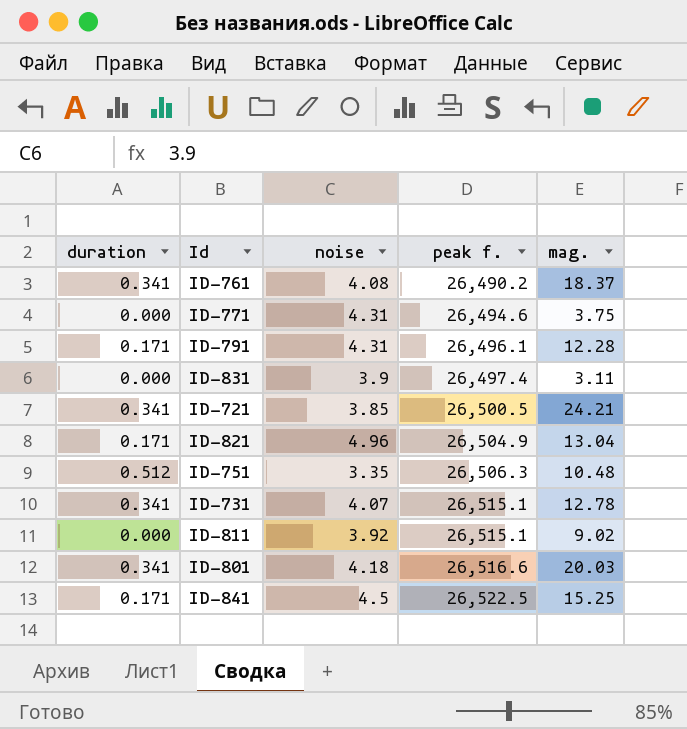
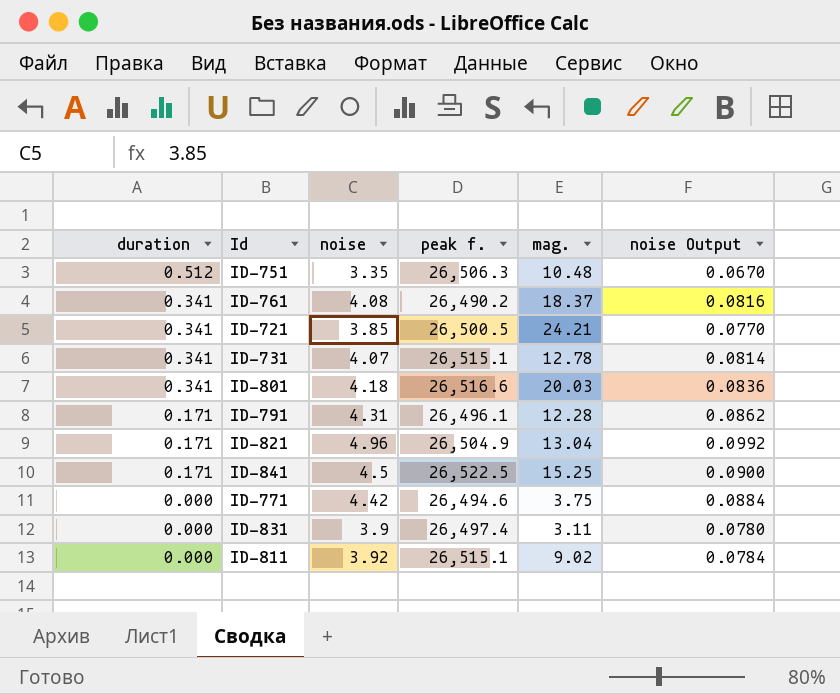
row order: peak f. ascending -> duration descending
column noise Output | formula: none -> [noise] * 0.02
ID-771 | noise: 4.31 -> 4.42

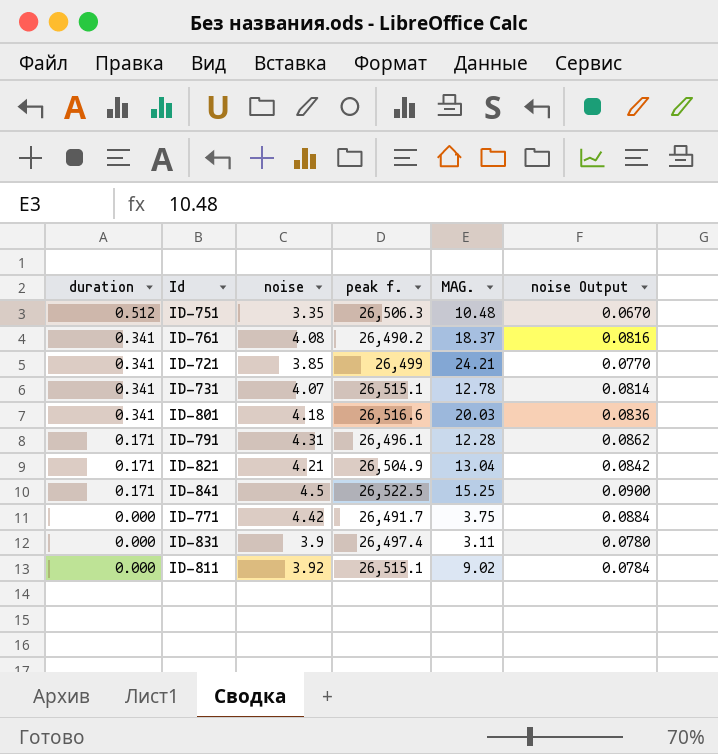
column name: mag. -> MAG.
ID-721 | peak f.: 26,500.5 -> 26,499
ID-821 | noise: 4.96 -> 4.21
ID-821 | noise Output: 0.0992 -> 0.0842
ID-771 | peak f.: 26,494.6 -> 26,491.7

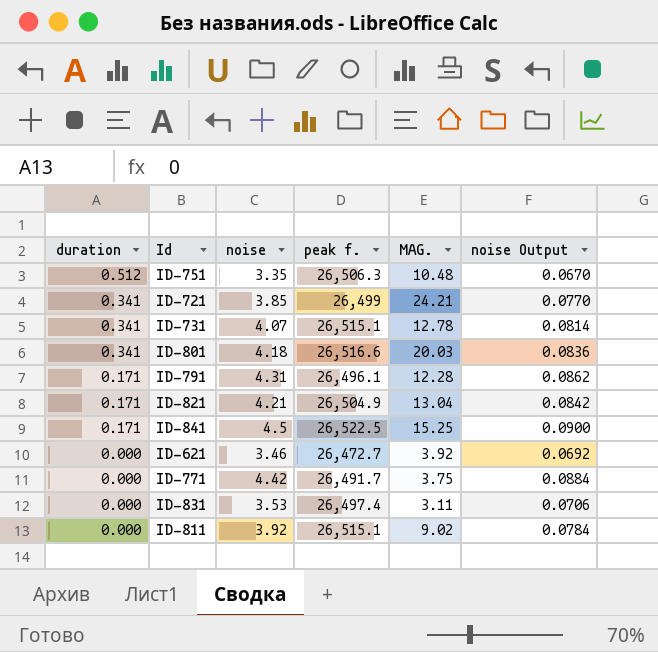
row ID-761: 0.341 | 4.08 | 26,490.2 | 18.37 | 0.0816 -> none
row ID-621: none -> 0.000 | 3.46 | 26,472.7 | 3.92 | 0.0692
ID-831 | noise: 3.9 -> 3.53
ID-831 | noise Output: 0.0780 -> 0.0706

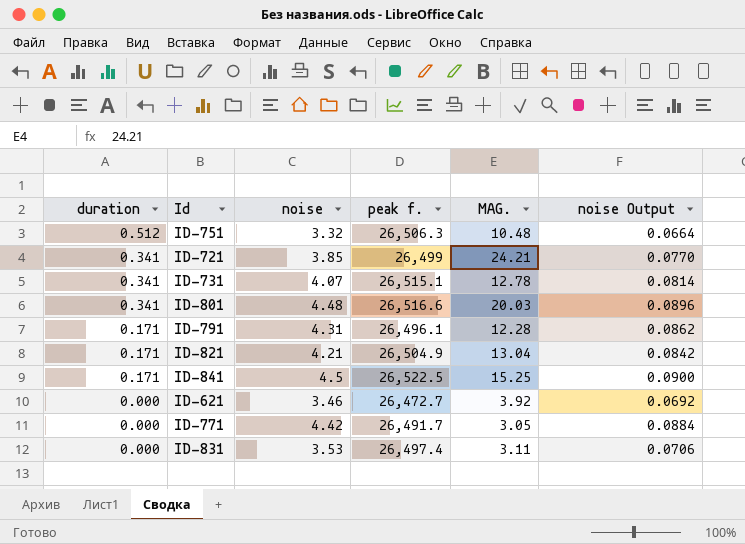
row ID-811: 0.000 | 3.92 | 26,515.1 | 9.02 | 0.0784 -> none
ID-751 | noise: 3.35 -> 3.32
ID-751 | noise Output: 0.0670 -> 0.0664
ID-801 | noise: 4.18 -> 4.48
ID-801 | noise Output: 0.0836 -> 0.0896
ID-771 | MAG.: 3.75 -> 3.05

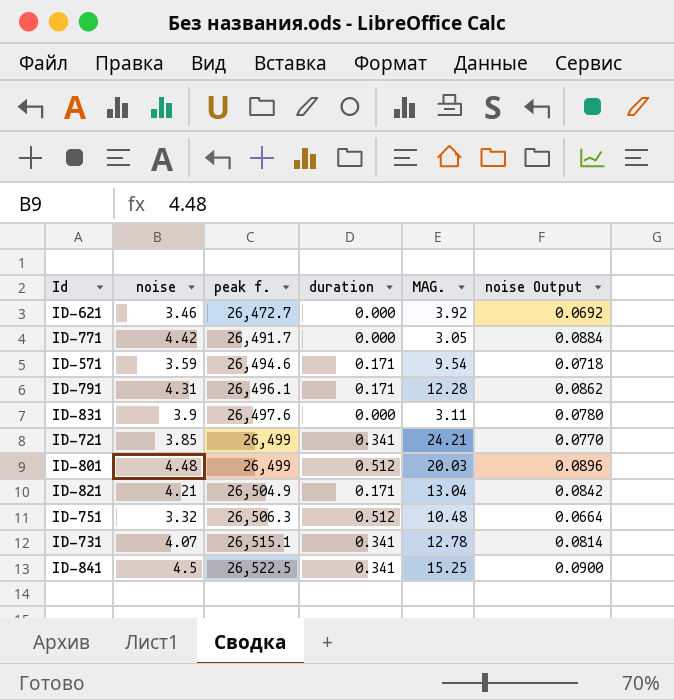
row order: duration descending -> peak f. ascending
column duration | position: 1 -> 4
row ID-571: none -> 3.59 | 26,494.6 | 0.171 | 9.54 | 0.0718
ID-831 | noise: 3.53 -> 3.9
ID-831 | peak f.: 26,497.4 -> 26,497.6
ID-831 | noise Output: 0.0706 -> 0.0780
ID-801 | peak f.: 26,516.6 -> 26,499
ID-801 | duration: 0.341 -> 0.512
ID-841 | duration: 0.171 -> 0.341

